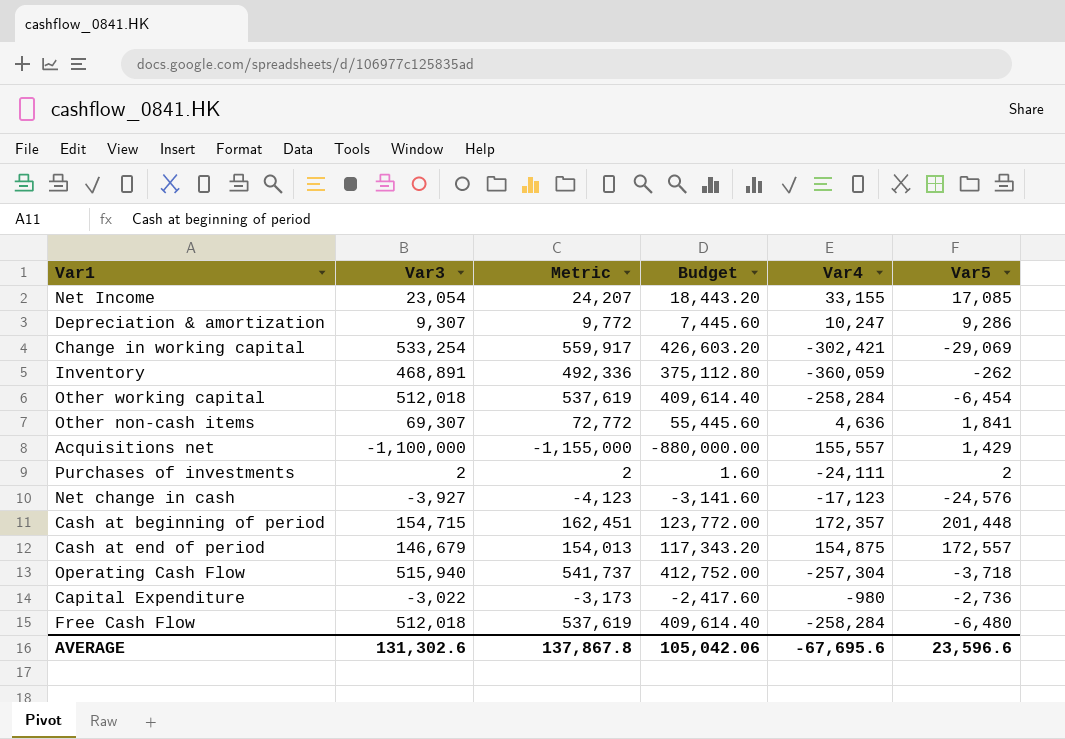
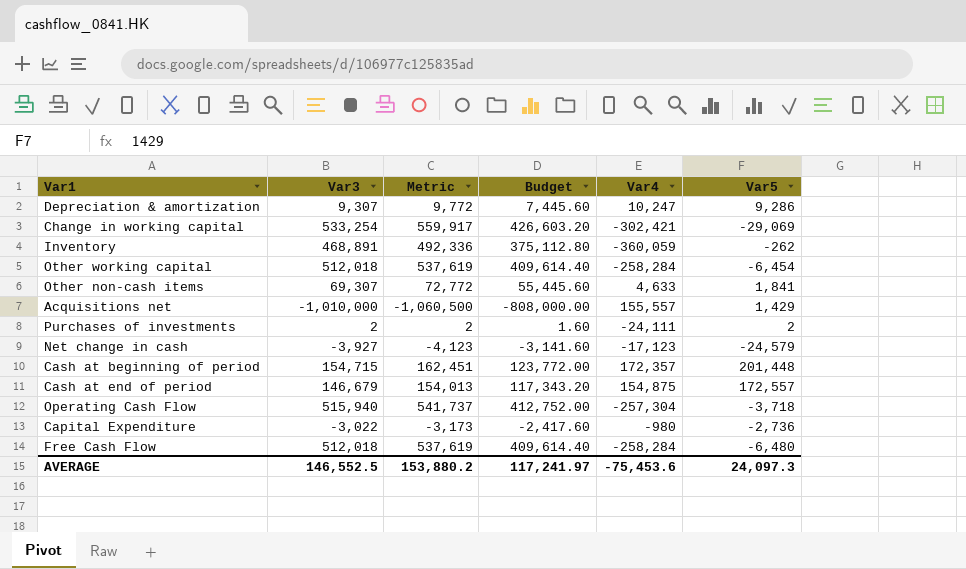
row Net Income: 23,054 | 24,207 | 18,443.20 | 33,155 | 17,085 -> none
Other non-cash items | Var4: 4,636 -> 4,633
Acquisitions net | Var3: -1,100,000 -> -1,010,000
Acquisitions net | Metric: -1,155,000 -> -1,060,500
Acquisitions net | Budget: -880,000.00 -> -808,000.00
Net change in cash | Var5: -24,576 -> -24,579
AVERAGE | Var3: 131,302.6 -> 146,552.5
AVERAGE | Metric: 137,867.8 -> 153,880.2
AVERAGE | Budget: 105,042.06 -> 117,241.97
AVERAGE | Var4: -67,695.6 -> -75,453.6
AVERAGE | Var5: 23,596.6 -> 24,097.3

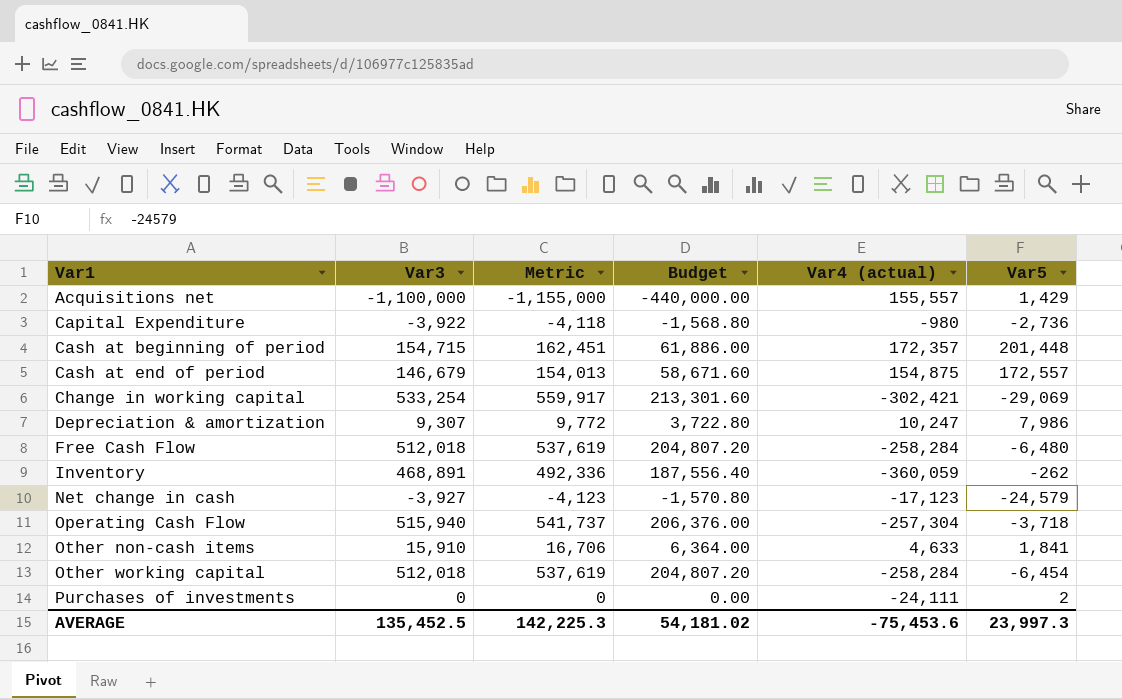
row order: none -> Var1 ascending
column Budget | formula: [Var3] * 0.8 -> [Var3] * 0.4
column name: Var4 -> Var4 (actual)
Acquisitions net | Var3: -1,010,000 -> -1,100,000
Acquisitions net | Metric: -1,060,500 -> -1,155,000
Capital Expenditure | Var3: -3,022 -> -3,922
Capital Expenditure | Metric: -3,173 -> -4,118
Depreciation & amortization | Var5: 9,286 -> 7,986
Other non-cash items | Var3: 69,307 -> 15,910
Other non-cash items | Metric: 72,772 -> 16,706
Purchases of investments | Var3: 2 -> 0
Purchases of investments | Metric: 2 -> 0
AVERAGE | Var3: 146,552.5 -> 135,452.5
AVERAGE | Metric: 153,880.2 -> 142,225.3
AVERAGE | Budget: 117,241.97 -> 54,181.02
AVERAGE | Var5: 24,097.3 -> 23,997.3

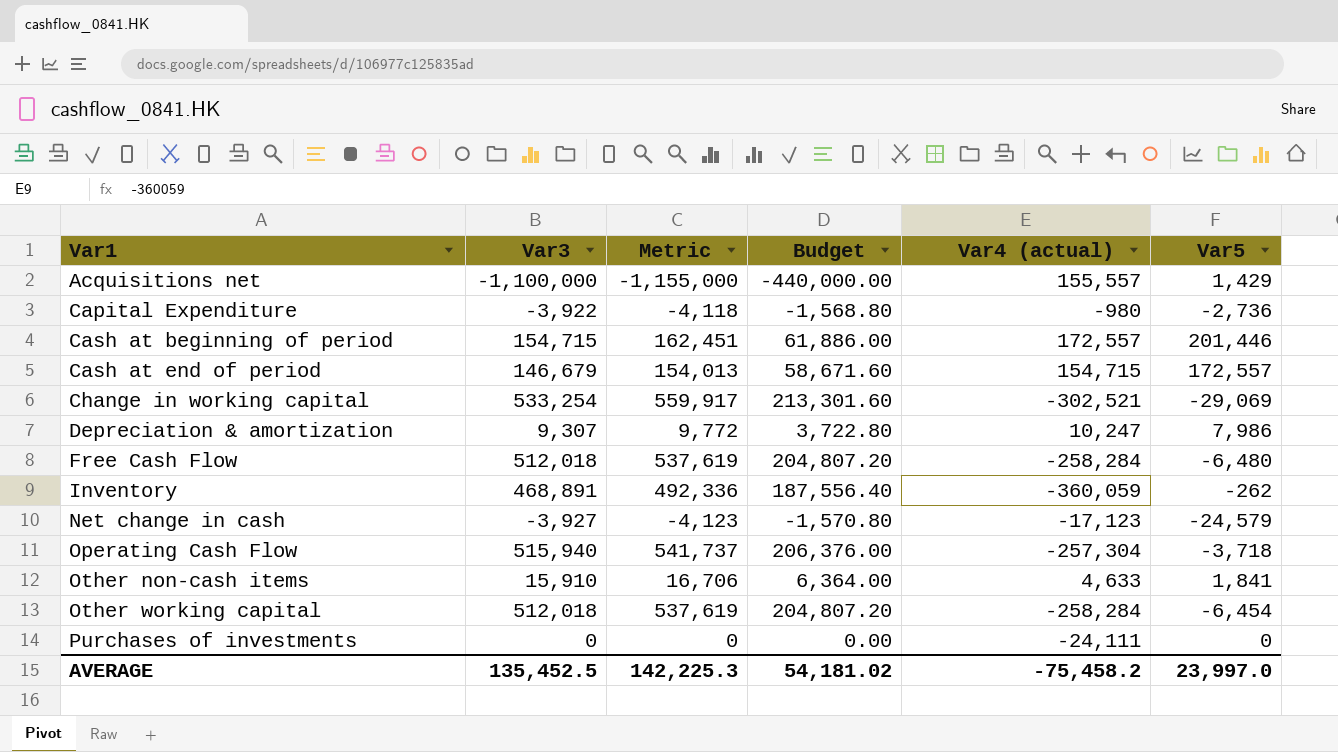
Cash at beginning of period | Var4 (actual): 172,357 -> 172,557
Cash at beginning of period | Var5: 201,448 -> 201,446
Cash at end of period | Var4 (actual): 154,875 -> 154,715
Change in working capital | Var4 (actual): -302,421 -> -302,521
Purchases of investments | Var5: 2 -> 0
AVERAGE | Var4 (actual): -75,453.6 -> -75,458.2
AVERAGE | Var5: 23,997.3 -> 23,997.0

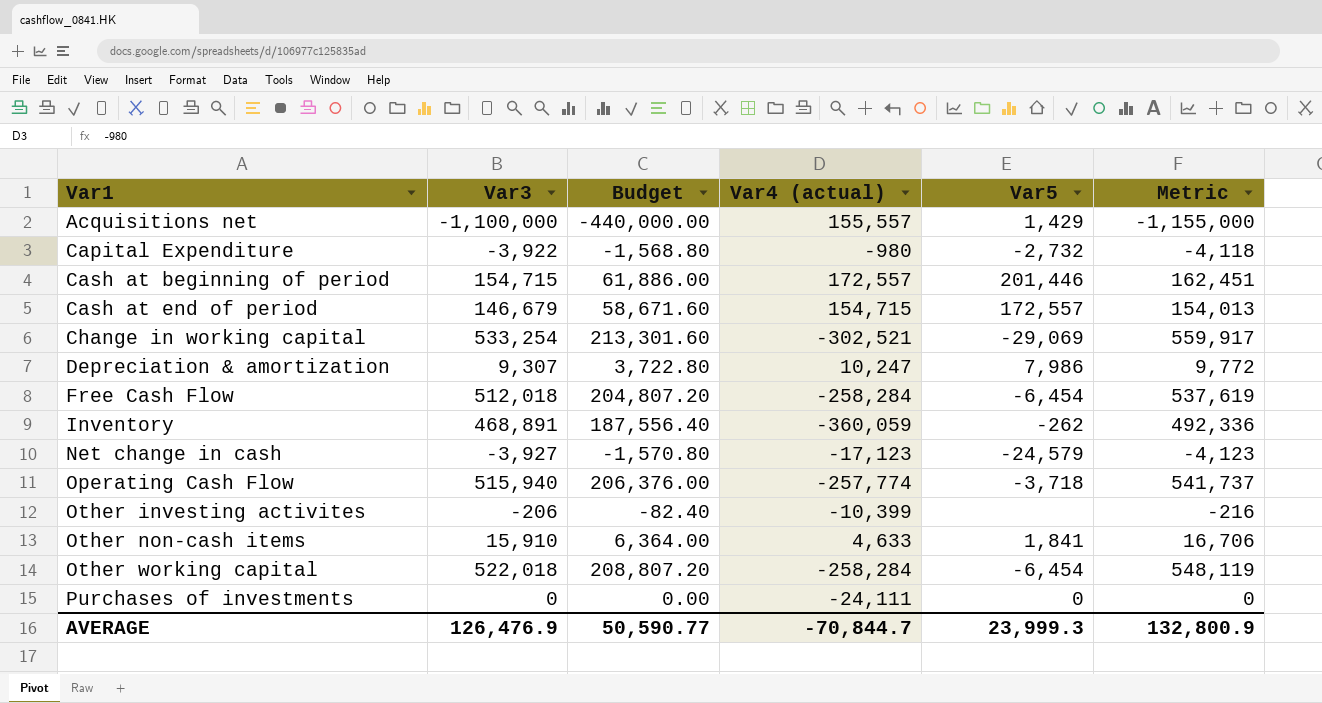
column Metric | position: 3 -> 6
Capital Expenditure | Var5: -2,736 -> -2,732
Free Cash Flow | Var5: -6,480 -> -6,454
Operating Cash Flow | Var4 (actual): -257,304 -> -257,774
row Other investing activites: none -> -206 | -82.40 | -10,399 | none | -216
Other working capital | Var3: 512,018 -> 522,018
Other working capital | Budget: 204,807.20 -> 208,807.20
Other working capital | Metric: 537,619 -> 548,119
AVERAGE | Var3: 135,452.5 -> 126,476.9
AVERAGE | Budget: 54,181.02 -> 50,590.77
AVERAGE | Var4 (actual): -75,458.2 -> -70,844.7
AVERAGE | Var5: 23,997.0 -> 23,999.3
AVERAGE | Metric: 142,225.3 -> 132,800.9

